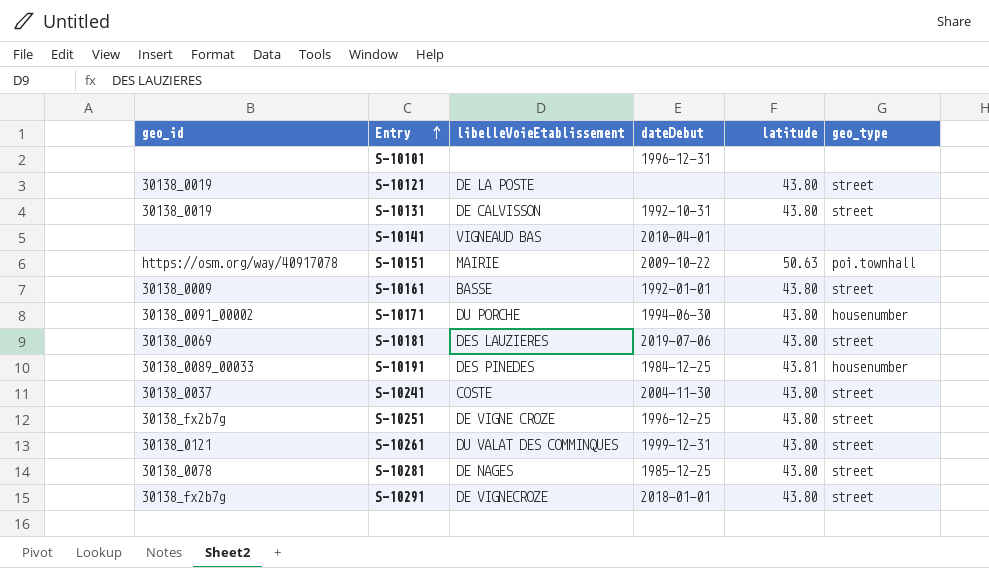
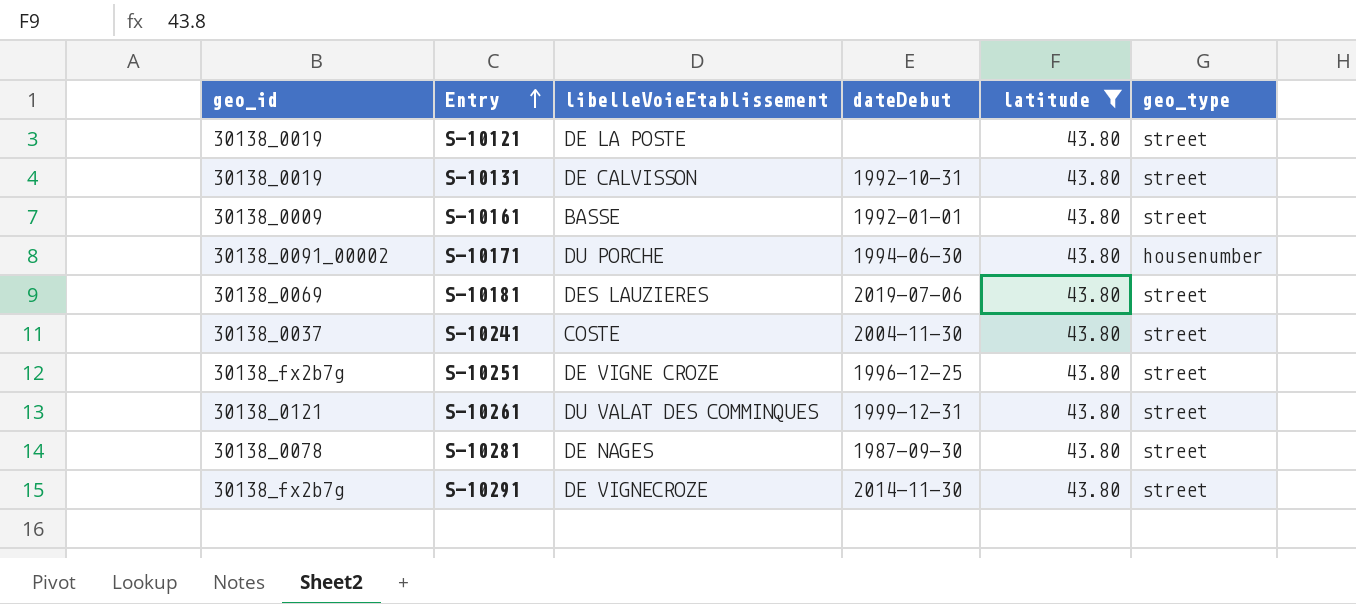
filter: none -> latitude = 43.80
S-10281 | dateDebut: 1985-12-25 -> 1987-09-30
S-10291 | dateDebut: 2018-01-01 -> 2014-11-30

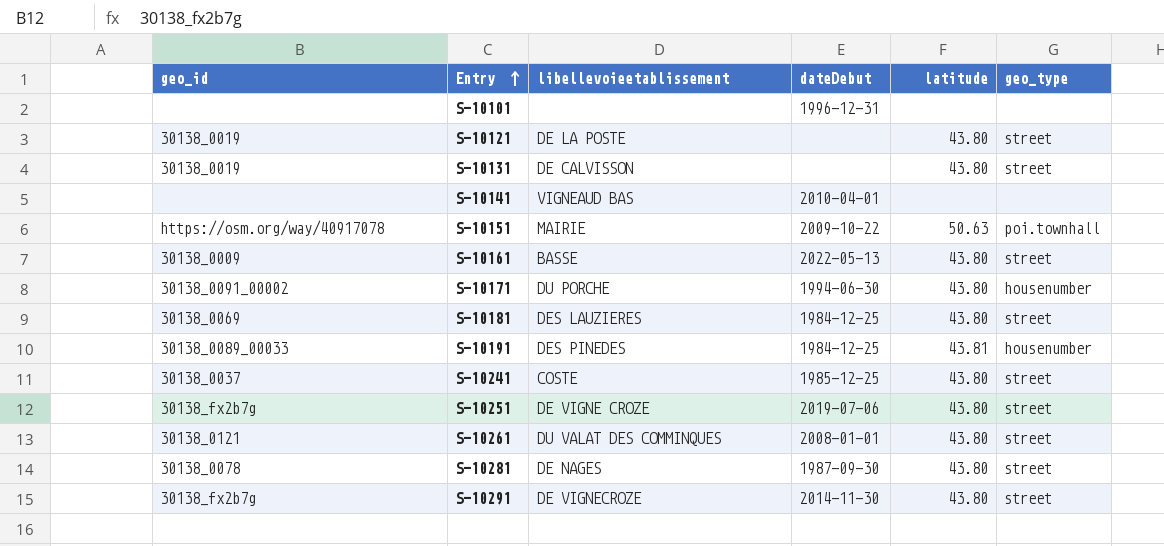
filter: latitude = 43.80 -> none
column name: libelleVoieEtablissement -> libellevoieetablissement
S-10131 | dateDebut: 1992-10-31 -> none
S-10161 | dateDebut: 1992-01-01 -> 2022-05-13
S-10181 | dateDebut: 2019-07-06 -> 1984-12-25
S-10241 | dateDebut: 2004-11-30 -> 1985-12-25
S-10251 | dateDebut: 1996-12-25 -> 2019-07-06
S-10261 | dateDebut: 1999-12-31 -> 2008-01-01

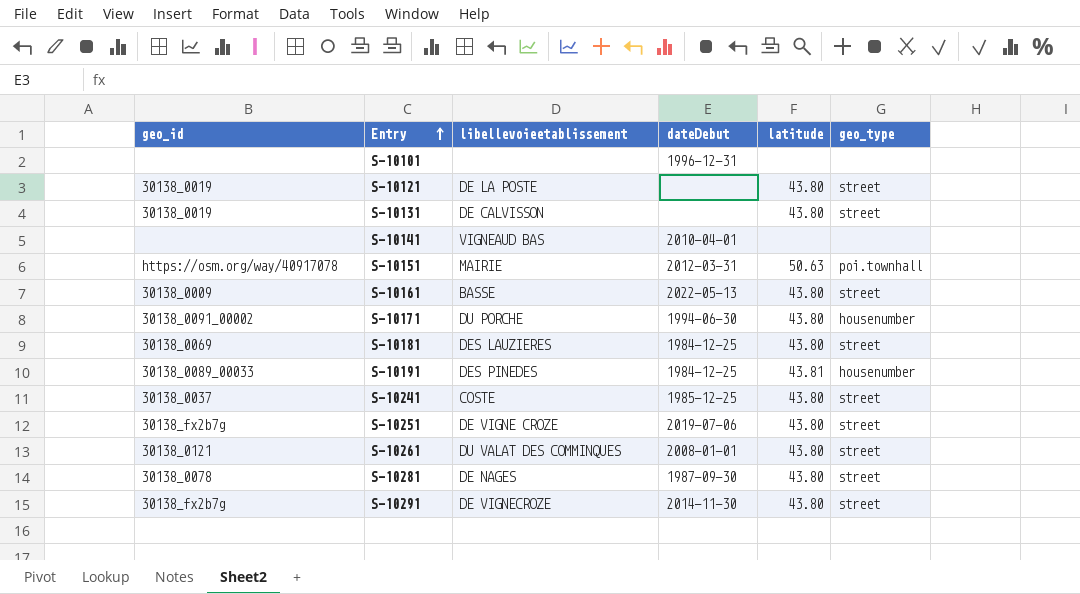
S-10151 | dateDebut: 2009-10-22 -> 2012-03-31

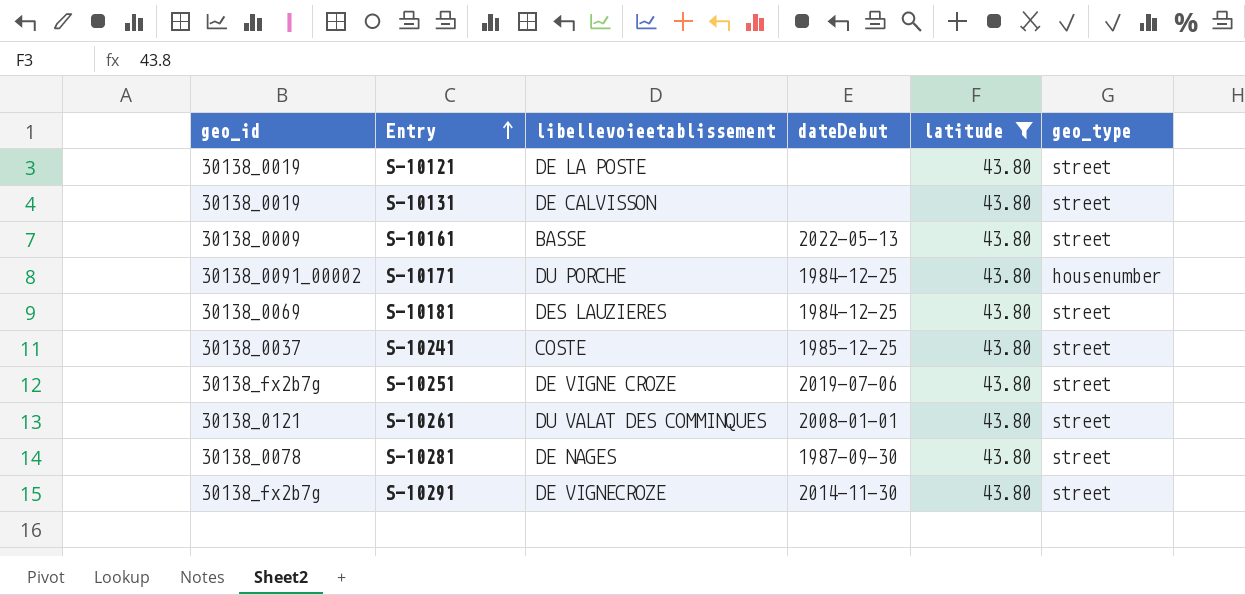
filter: none -> latitude = 43.80
S-10171 | dateDebut: 1994-06-30 -> 1984-12-25

